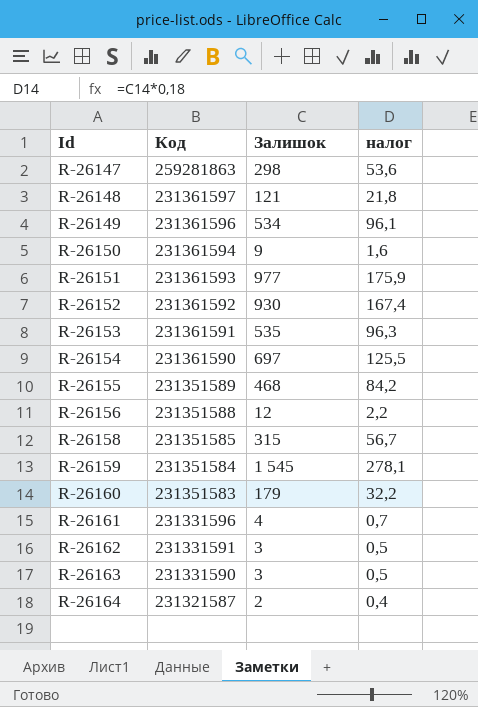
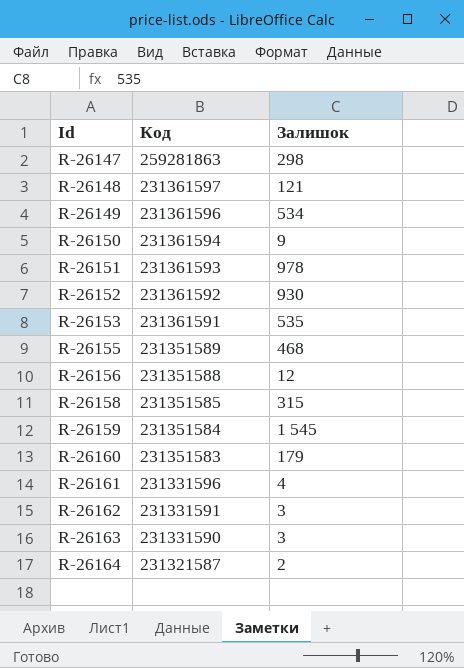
column налог | formula: [Залишок] * 0,18 -> none
row R-26154: 231361590 | 697 | 125,5 -> none
R-26151 | Залишок: 977 -> 978

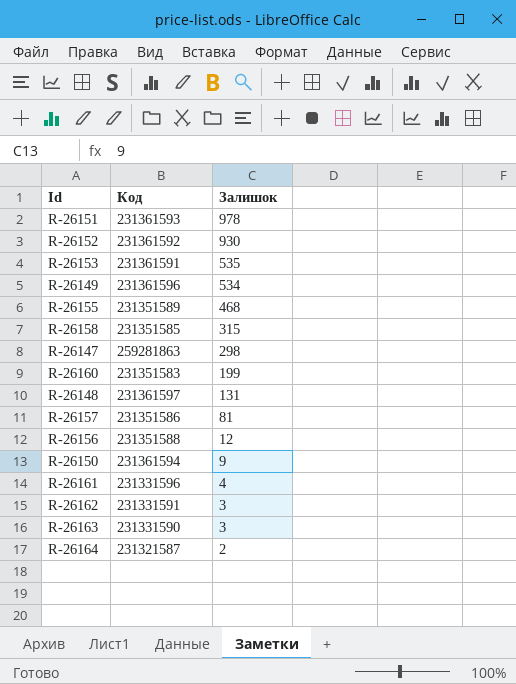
row order: Id ascending -> Залишок descending
row R-26159: 231351584 | 1 545 -> none
R-26160 | Залишок: 179 -> 199
R-26148 | Залишок: 121 -> 131
row R-26157: none -> 231351586 | 81

